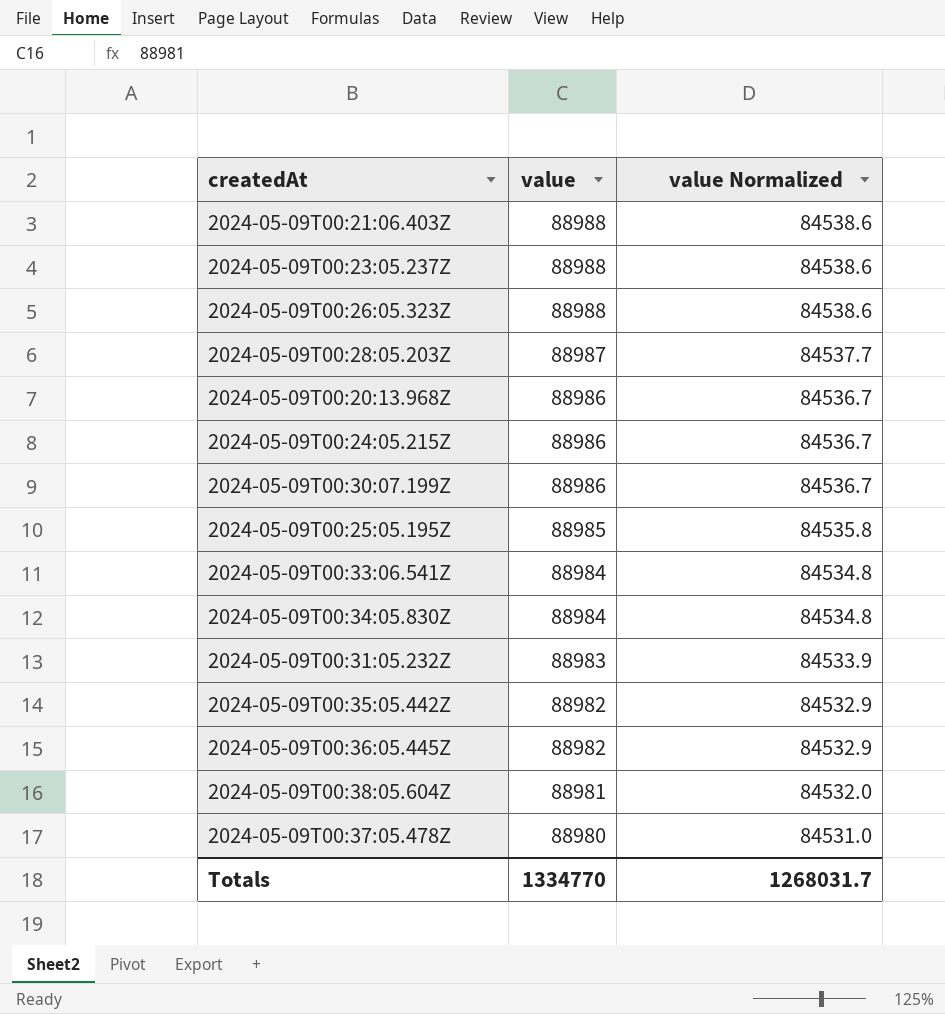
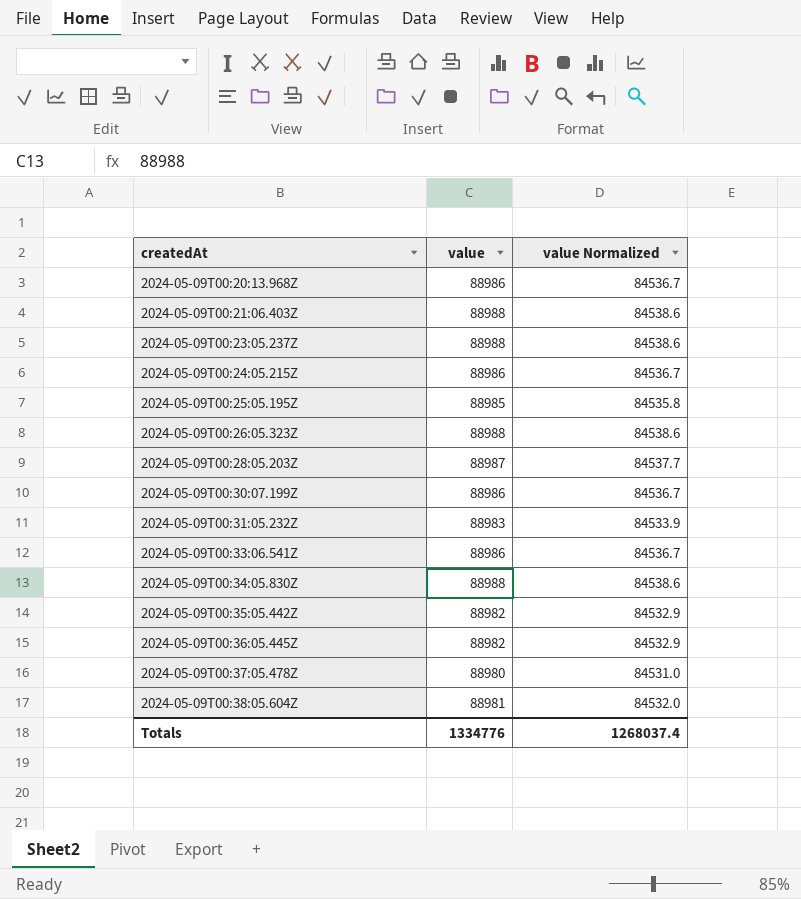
row order: value descending -> createdAt ascending
2024-05-09T00:33:06.541Z | value: 88984 -> 88986
2024-05-09T00:33:06.541Z | value Normalized: 84534.8 -> 84536.7
2024-05-09T00:34:05.830Z | value: 88984 -> 88988
2024-05-09T00:34:05.830Z | value Normalized: 84534.8 -> 84538.6
Totals | value: 1334770 -> 1334776
Totals | value Normalized: 1268031.7 -> 1268037.4

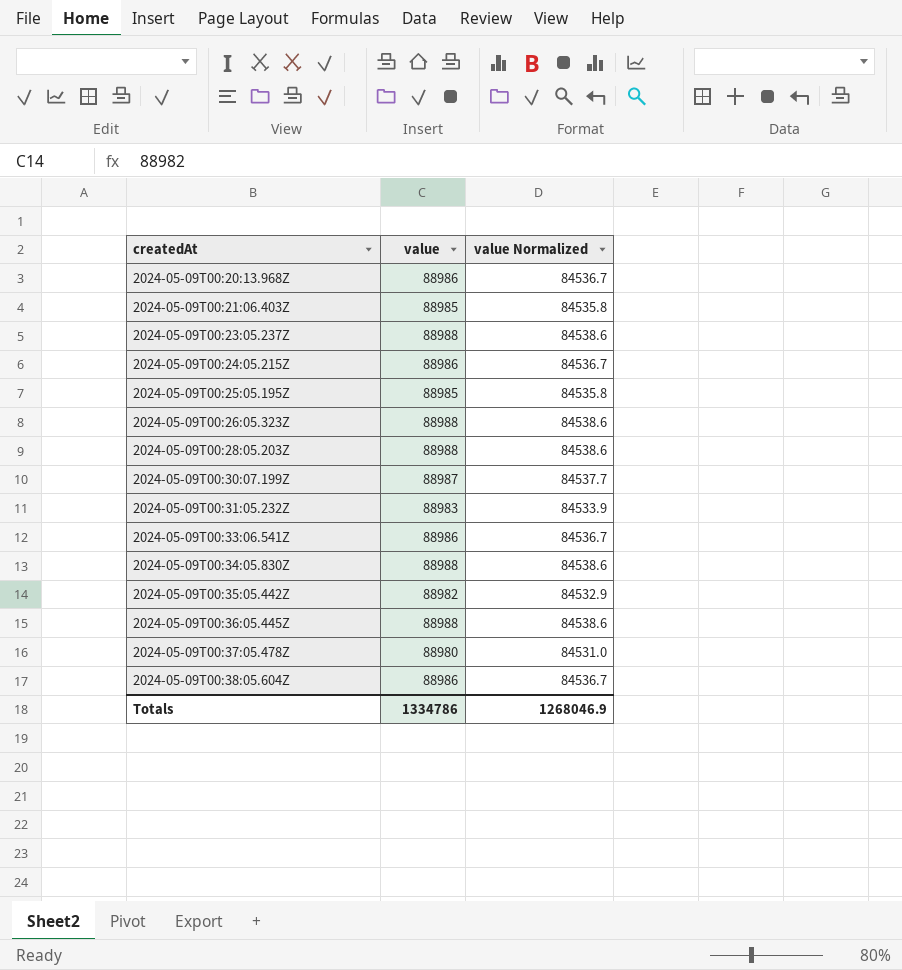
2024-05-09T00:21:06.403Z | value: 88988 -> 88985
2024-05-09T00:21:06.403Z | value Normalized: 84538.6 -> 84535.8
2024-05-09T00:28:05.203Z | value: 88987 -> 88988
2024-05-09T00:28:05.203Z | value Normalized: 84537.7 -> 84538.6
2024-05-09T00:30:07.199Z | value: 88986 -> 88987
2024-05-09T00:30:07.199Z | value Normalized: 84536.7 -> 84537.7
2024-05-09T00:36:05.445Z | value: 88982 -> 88988
2024-05-09T00:36:05.445Z | value Normalized: 84532.9 -> 84538.6
2024-05-09T00:38:05.604Z | value: 88981 -> 88986
2024-05-09T00:38:05.604Z | value Normalized: 84532.0 -> 84536.7
Totals | value: 1334776 -> 1334786
Totals | value Normalized: 1268037.4 -> 1268046.9

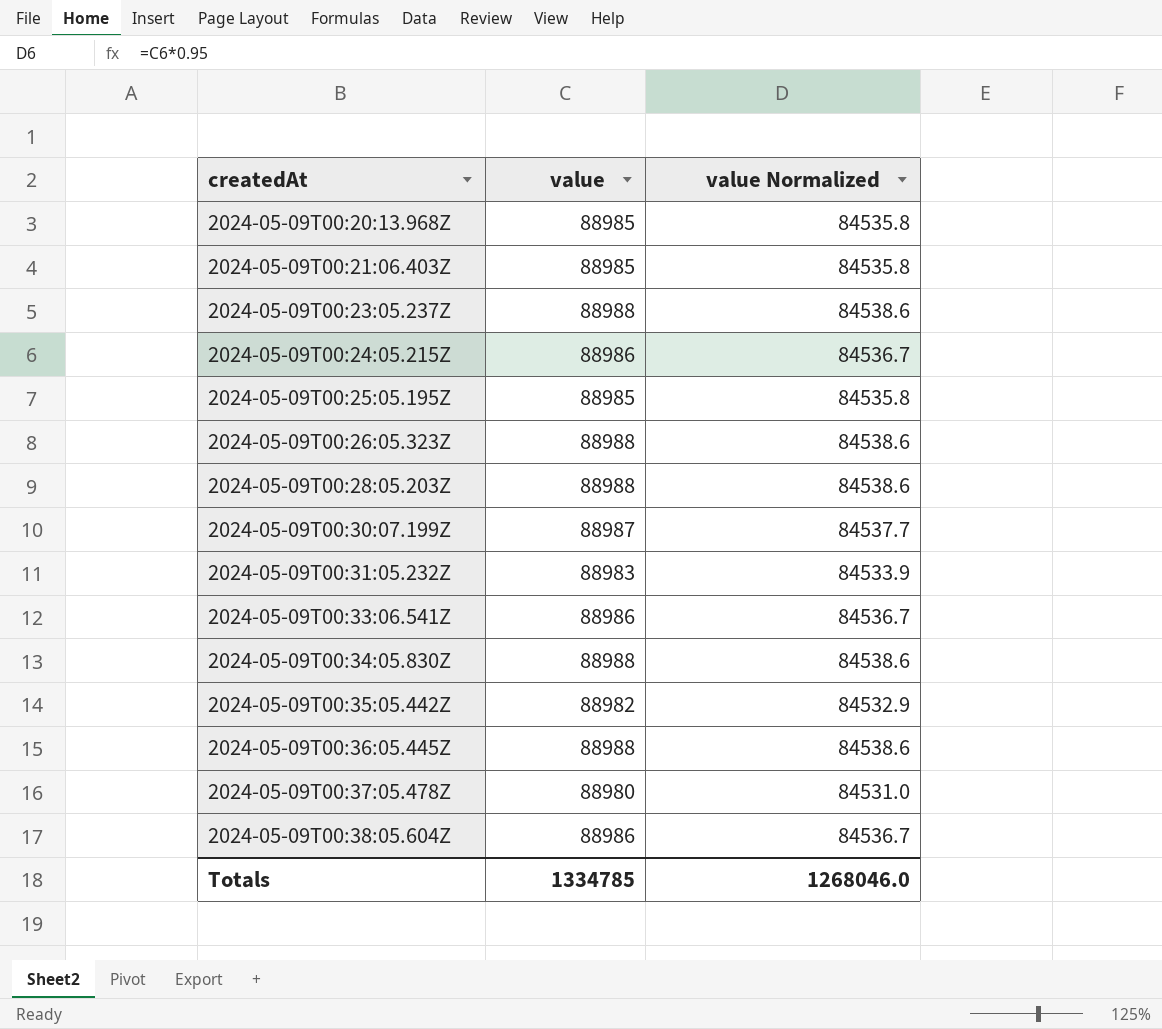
2024-05-09T00:20:13.968Z | value: 88986 -> 88985
2024-05-09T00:20:13.968Z | value Normalized: 84536.7 -> 84535.8
Totals | value: 1334786 -> 1334785
Totals | value Normalized: 1268046.9 -> 1268046.0

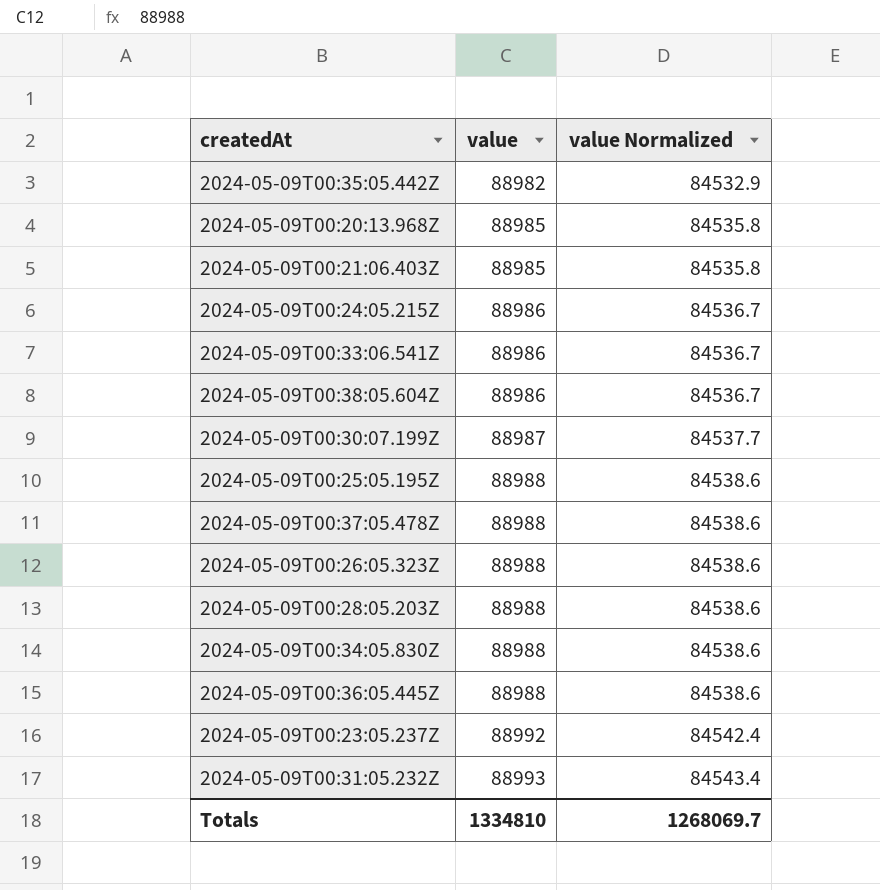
row order: createdAt ascending -> value ascending
2024-05-09T00:25:05.195Z | value: 88985 -> 88988
2024-05-09T00:25:05.195Z | value Normalized: 84535.8 -> 84538.6
2024-05-09T00:37:05.478Z | value: 88980 -> 88988
2024-05-09T00:37:05.478Z | value Normalized: 84531.0 -> 84538.6
2024-05-09T00:23:05.237Z | value: 88988 -> 88992
2024-05-09T00:23:05.237Z | value Normalized: 84538.6 -> 84542.4
2024-05-09T00:31:05.232Z | value: 88983 -> 88993
2024-05-09T00:31:05.232Z | value Normalized: 84533.9 -> 84543.4
Totals | value: 1334785 -> 1334810
Totals | value Normalized: 1268046.0 -> 1268069.7

